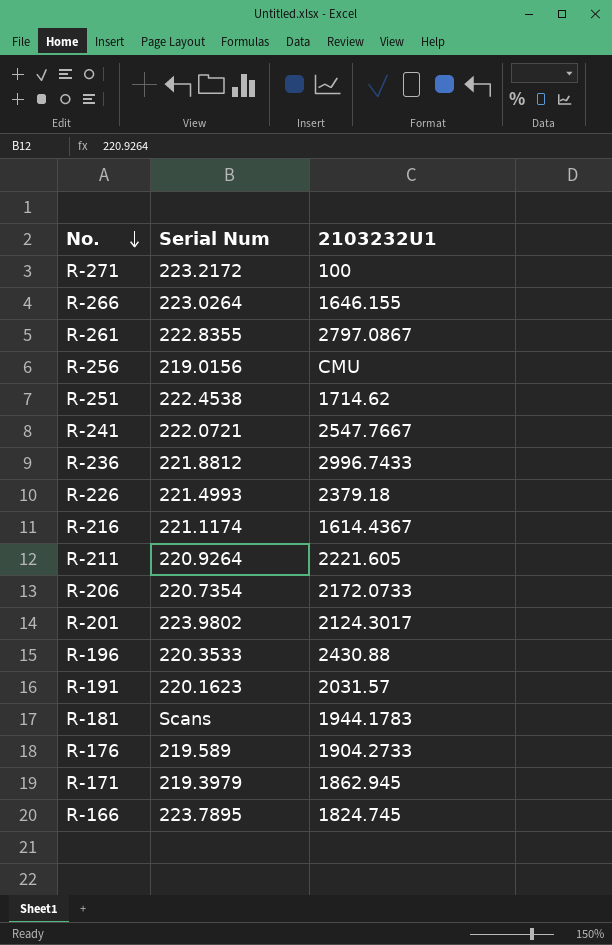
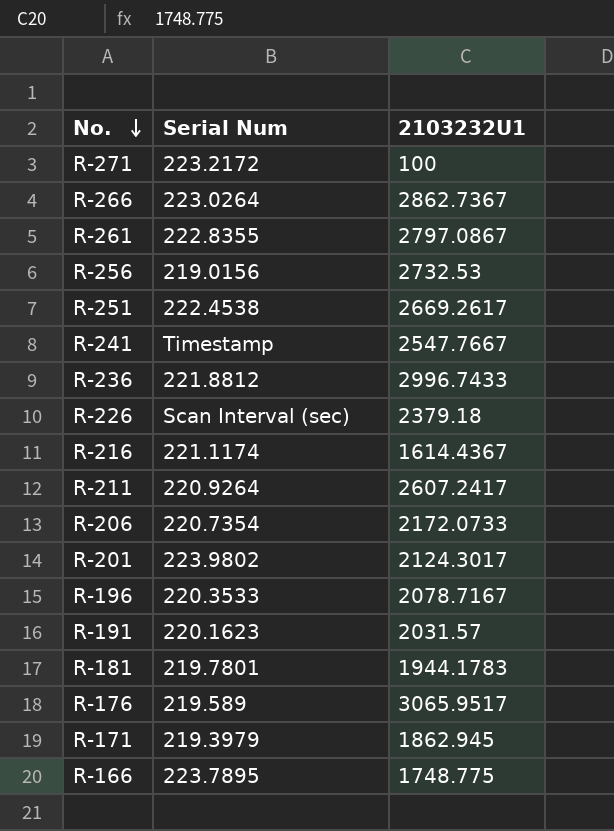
R-266 | 2103232U1: 1646.155 -> 2862.7367
R-256 | 2103232U1: CMU -> 2732.53
R-251 | 2103232U1: 1714.62 -> 2669.2617
R-241 | Serial Num: 222.0721 -> Timestamp
R-226 | Serial Num: 221.4993 -> Scan Interval (sec)
R-211 | 2103232U1: 2221.605 -> 2607.2417
R-196 | 2103232U1: 2430.88 -> 2078.7167
R-181 | Serial Num: Scans -> 219.7801
R-176 | 2103232U1: 1904.2733 -> 3065.9517
R-166 | 2103232U1: 1824.745 -> 1748.775

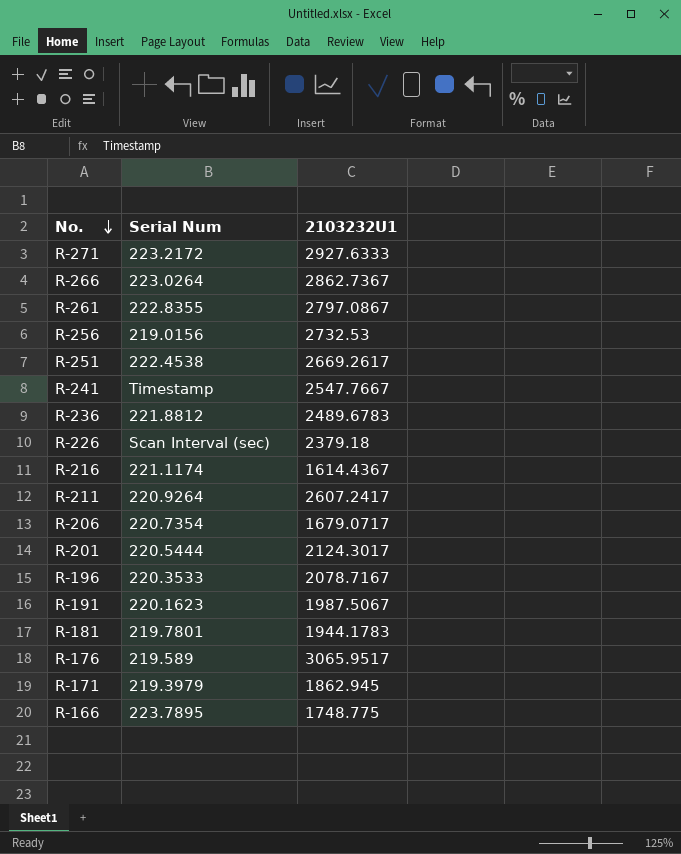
R-271 | 2103232U1: 100 -> 2927.6333
R-236 | 2103232U1: 2996.7433 -> 2489.6783
R-206 | 2103232U1: 2172.0733 -> 1679.0717
R-201 | Serial Num: 223.9802 -> 220.5444
R-191 | 2103232U1: 2031.57 -> 1987.5067

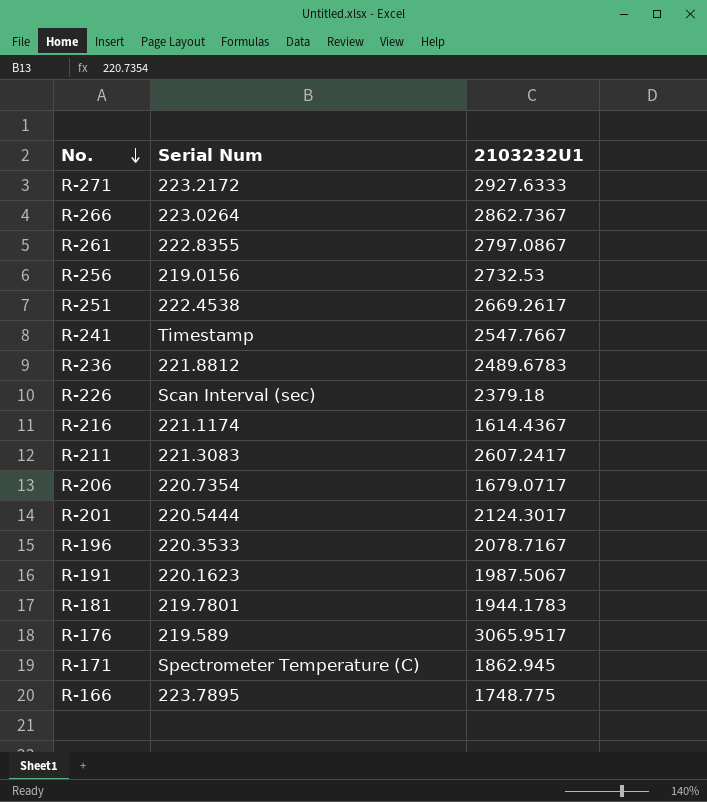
R-211 | Serial Num: 220.9264 -> 221.3083
R-171 | Serial Num: 219.3979 -> Spectrometer Temperature (C)

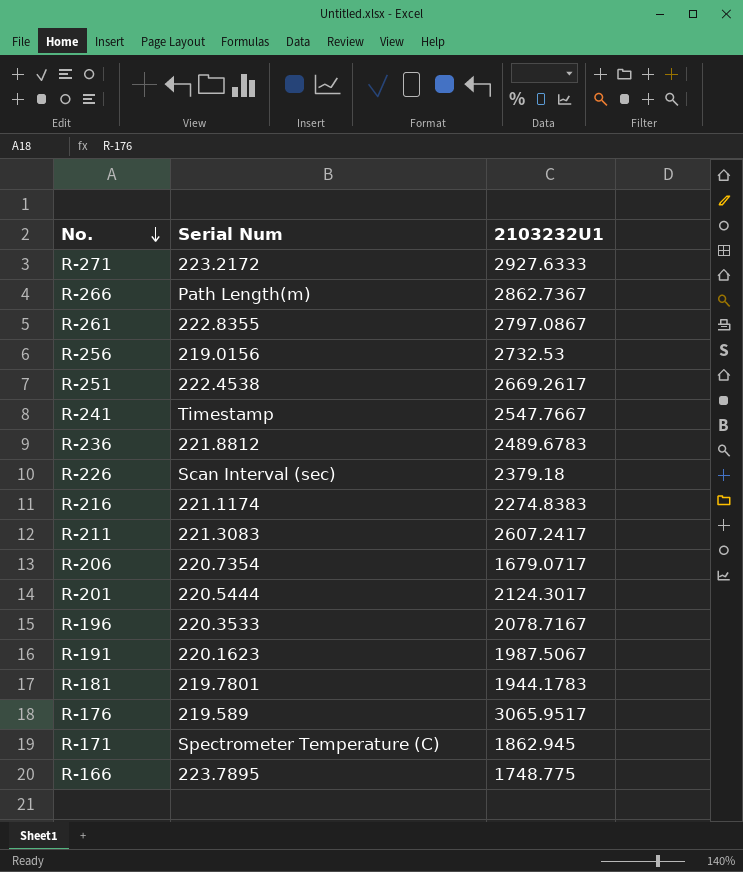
R-266 | Serial Num: 223.0264 -> Path Length(m)
R-216 | 2103232U1: 1614.4367 -> 2274.8383

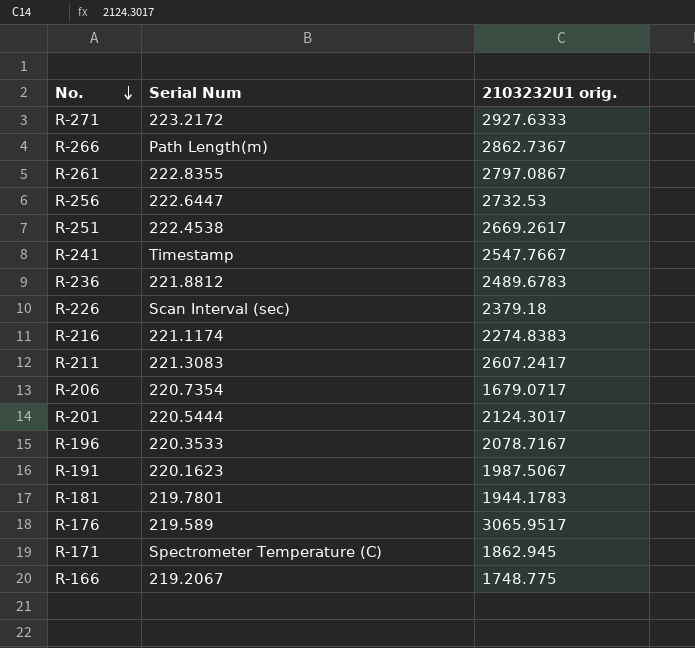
column name: 2103232U1 -> 2103232U1 orig.
R-256 | Serial Num: 219.0156 -> 222.6447
R-166 | Serial Num: 223.7895 -> 219.2067

